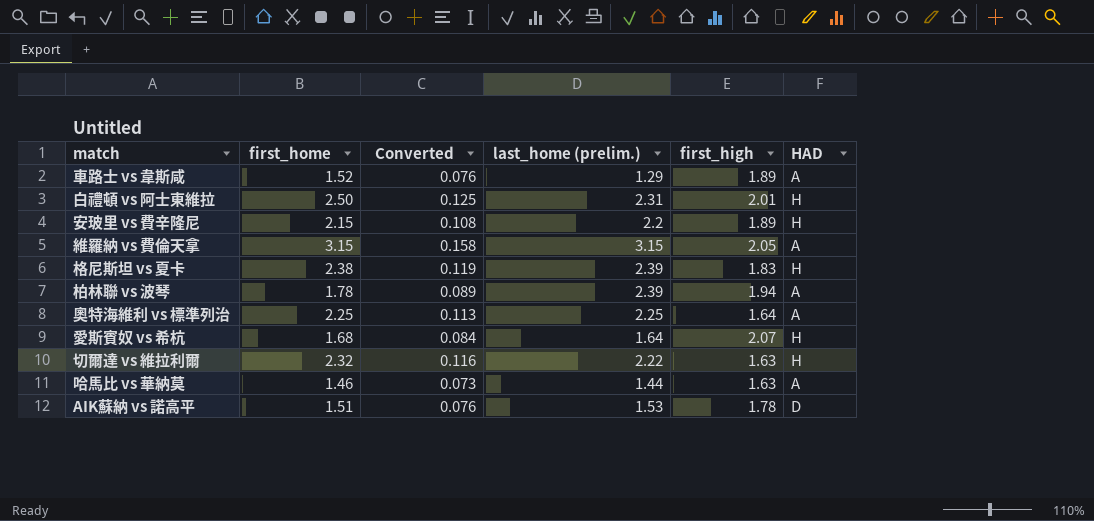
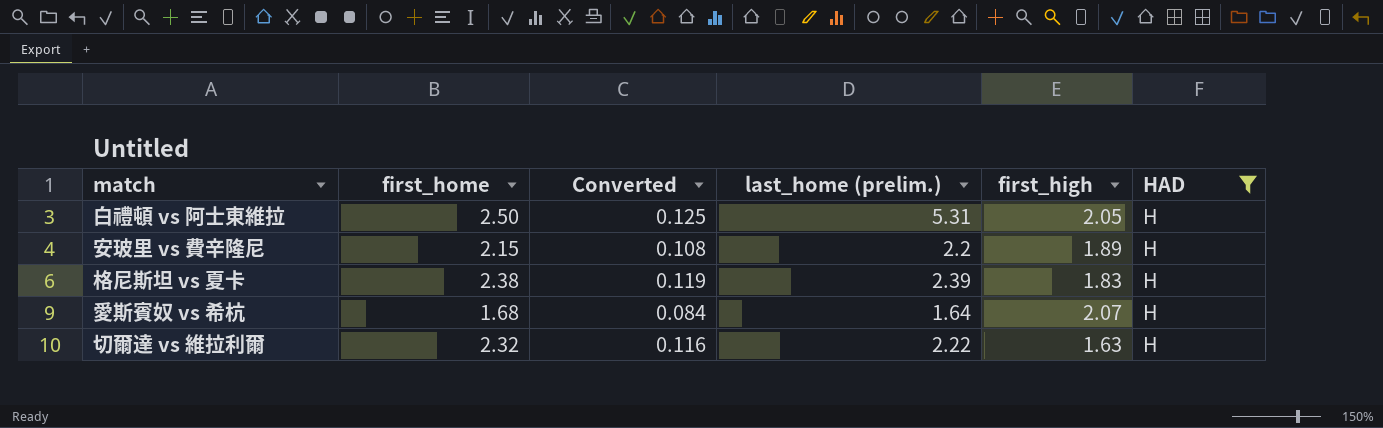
filter: none -> HAD = H
白禮頓 vs 阿士東維拉 | last_home (prelim.): 2.31 -> 5.31
白禮頓 vs 阿士東維拉 | first_high: 2.01 -> 2.05

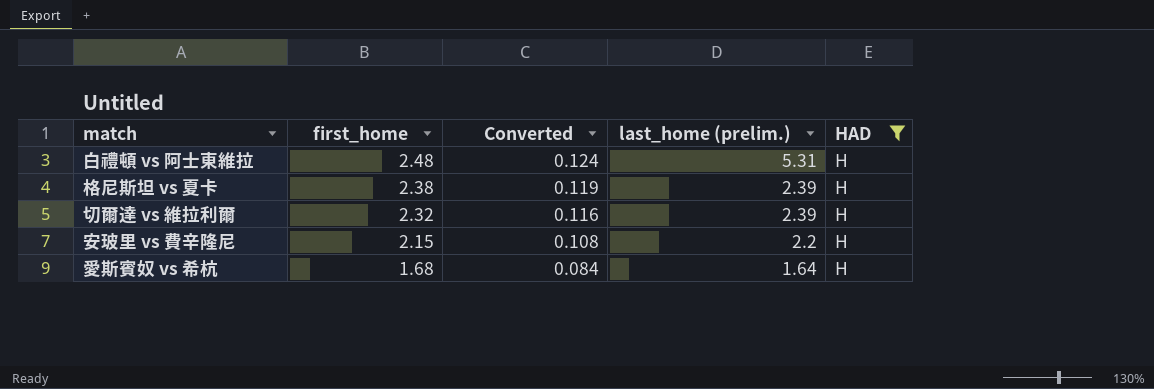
row order: none -> first_home descending
column first_high | position: 5 -> none
白禮頓 vs 阿士東維拉 | first_home: 2.50 -> 2.48
白禮頓 vs 阿士東維拉 | Converted: 0.125 -> 0.124
切爾達 vs 維拉利爾 | last_home (prelim.): 2.22 -> 2.39

